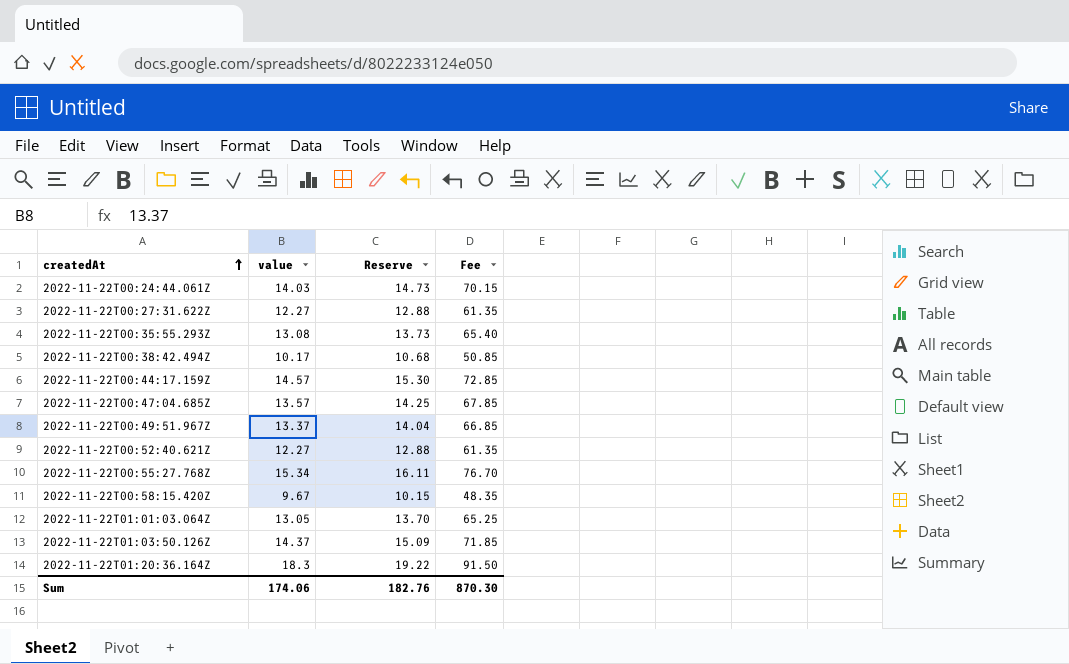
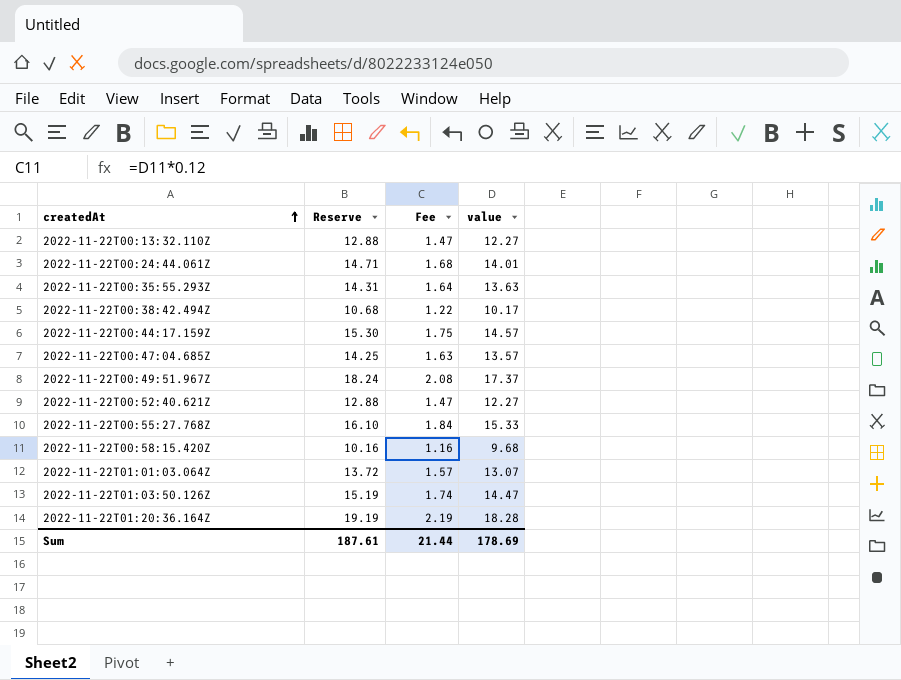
column Fee | formula: [value] * 5 -> [value] * 0.12
column value | position: 2 -> 4
row 2022-11-22T00:27:31.622Z: 12.27 | 12.88 | 61.35 -> none
row 2022-11-22T00:13:32.110Z: none -> 12.88 | 1.47 | 12.27
2022-11-22T00:24:44.061Z | Reserve: 14.73 -> 14.71
2022-11-22T00:24:44.061Z | value: 14.03 -> 14.01
2022-11-22T00:35:55.293Z | Reserve: 13.73 -> 14.31
2022-11-22T00:35:55.293Z | value: 13.08 -> 13.63
2022-11-22T00:49:51.967Z | Reserve: 14.04 -> 18.24
2022-11-22T00:49:51.967Z | value: 13.37 -> 17.37
2022-11-22T00:55:27.768Z | Reserve: 16.11 -> 16.10
2022-11-22T00:55:27.768Z | value: 15.34 -> 15.33
2022-11-22T00:58:15.420Z | Reserve: 10.15 -> 10.16
2022-11-22T00:58:15.420Z | value: 9.67 -> 9.68
2022-11-22T01:01:03.064Z | Reserve: 13.70 -> 13.72
2022-11-22T01:01:03.064Z | value: 13.05 -> 13.07
2022-11-22T01:03:50.126Z | Reserve: 15.09 -> 15.19
2022-11-22T01:03:50.126Z | value: 14.37 -> 14.47
2022-11-22T01:20:36.164Z | Reserve: 19.22 -> 19.19
2022-11-22T01:20:36.164Z | value: 18.3 -> 18.28
Sum | Reserve: 182.76 -> 187.61
Sum | Fee: 870.30 -> 21.44
Sum | value: 174.06 -> 178.69

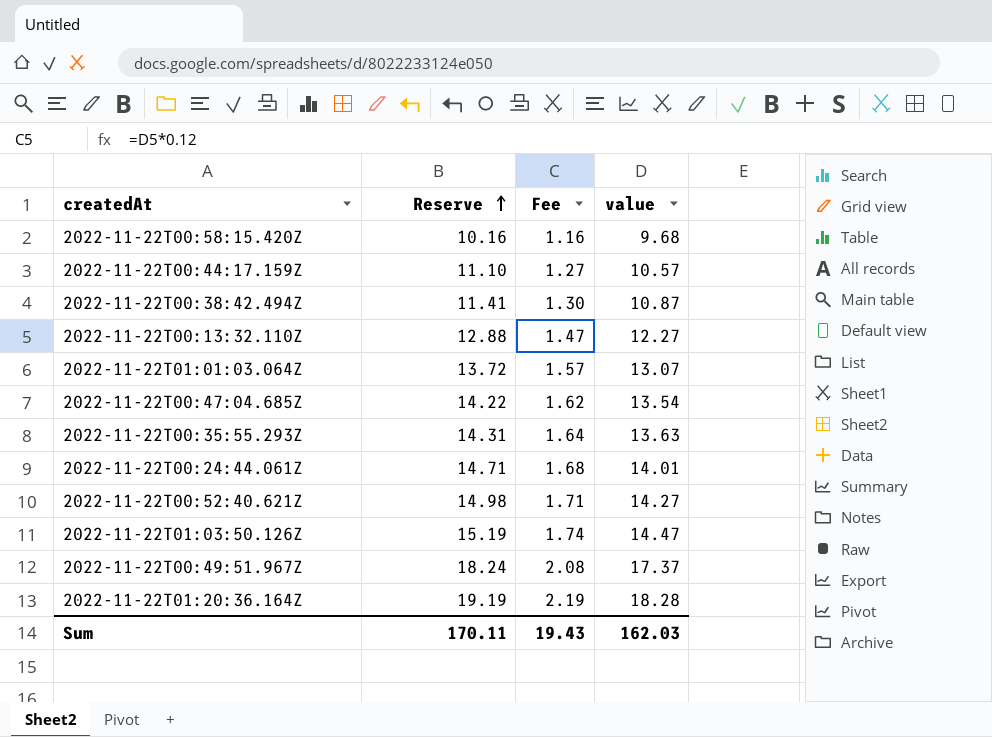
row order: createdAt ascending -> Reserve ascending
row 2022-11-22T00:55:27.768Z: 16.10 | 1.84 | 15.33 -> none
2022-11-22T00:44:17.159Z | Reserve: 15.30 -> 11.10
2022-11-22T00:44:17.159Z | Fee: 1.75 -> 1.27
2022-11-22T00:44:17.159Z | value: 14.57 -> 10.57
2022-11-22T00:38:42.494Z | Reserve: 10.68 -> 11.41
2022-11-22T00:38:42.494Z | Fee: 1.22 -> 1.30
2022-11-22T00:38:42.494Z | value: 10.17 -> 10.87
2022-11-22T00:47:04.685Z | Reserve: 14.25 -> 14.22
2022-11-22T00:47:04.685Z | Fee: 1.63 -> 1.62
2022-11-22T00:47:04.685Z | value: 13.57 -> 13.54
2022-11-22T00:52:40.621Z | Reserve: 12.88 -> 14.98
2022-11-22T00:52:40.621Z | Fee: 1.47 -> 1.71
2022-11-22T00:52:40.621Z | value: 12.27 -> 14.27
Sum | Reserve: 187.61 -> 170.11
Sum | Fee: 21.44 -> 19.43
Sum | value: 178.69 -> 162.03

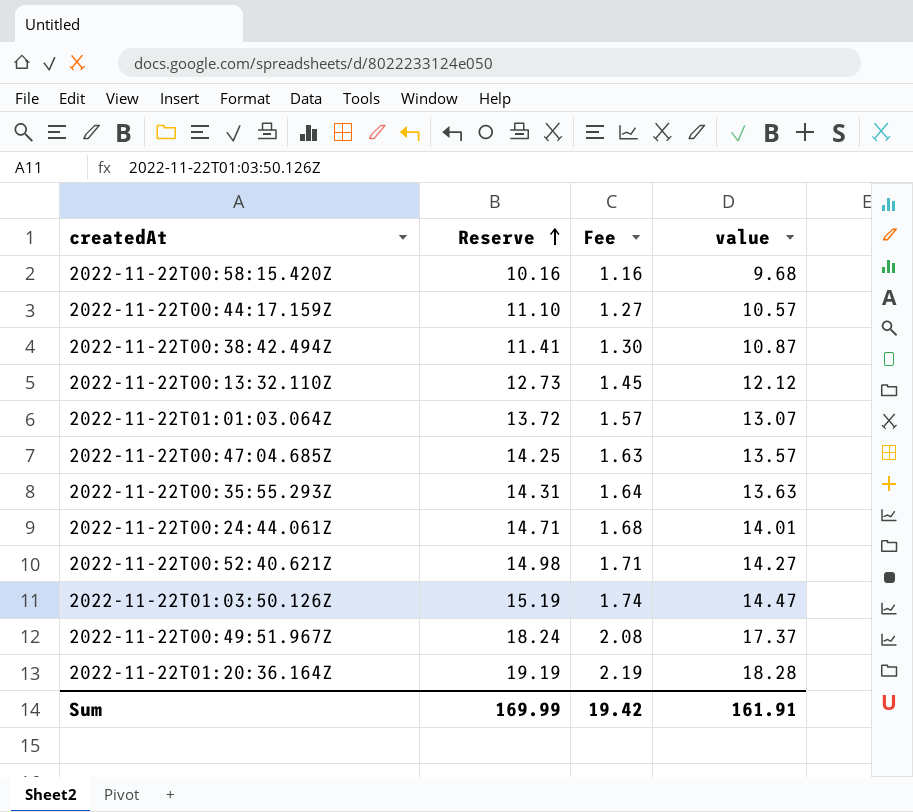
2022-11-22T00:13:32.110Z | Reserve: 12.88 -> 12.73
2022-11-22T00:13:32.110Z | Fee: 1.47 -> 1.45
2022-11-22T00:13:32.110Z | value: 12.27 -> 12.12
2022-11-22T00:47:04.685Z | Reserve: 14.22 -> 14.25
2022-11-22T00:47:04.685Z | Fee: 1.62 -> 1.63
2022-11-22T00:47:04.685Z | value: 13.54 -> 13.57
Sum | Reserve: 170.11 -> 169.99
Sum | Fee: 19.43 -> 19.42
Sum | value: 162.03 -> 161.91

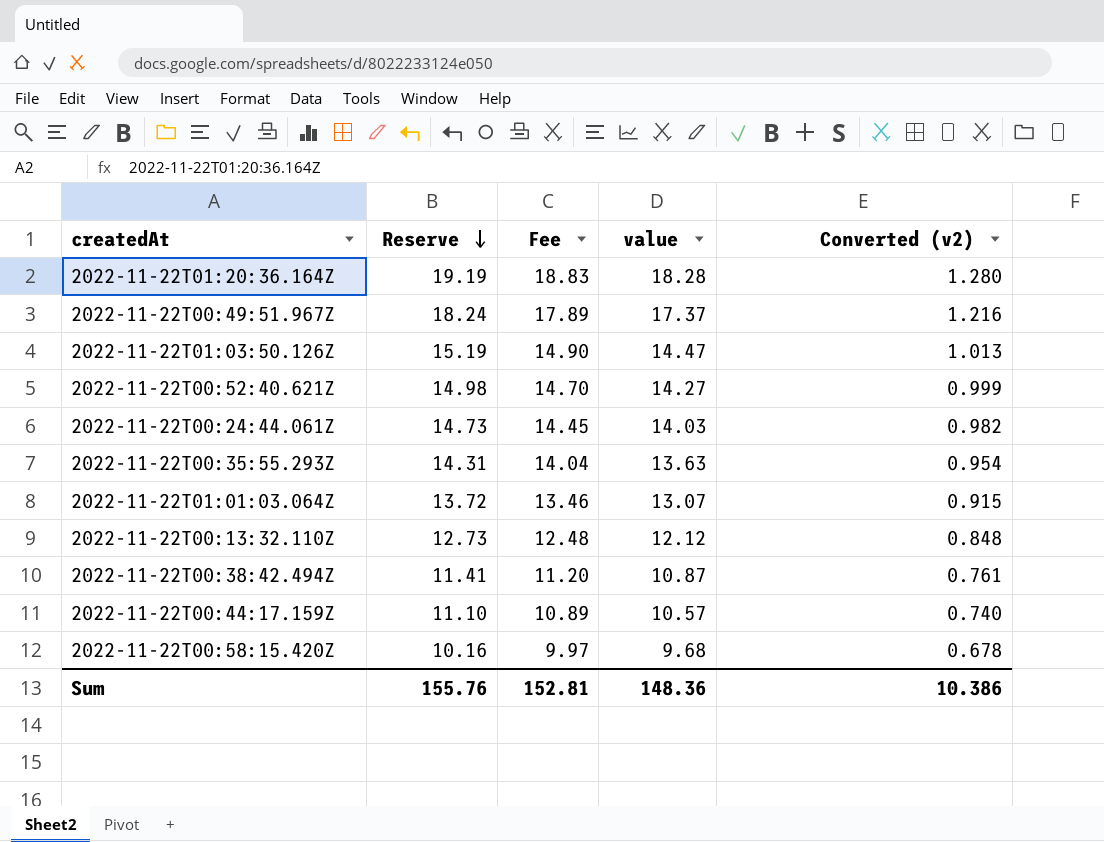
row order: Reserve ascending -> Reserve descending
column Fee | formula: [value] * 0.12 -> [value] * 1.03
column Converted (v2) | formula: none -> [value] * 0.07
row 2022-11-22T00:47:04.685Z: 14.25 | 1.63 | 13.57 -> none
2022-11-22T00:24:44.061Z | Reserve: 14.71 -> 14.73
2022-11-22T00:24:44.061Z | value: 14.01 -> 14.03
Sum | Reserve: 169.99 -> 155.76
Sum | Fee: 19.42 -> 152.81
Sum | value: 161.91 -> 148.36

